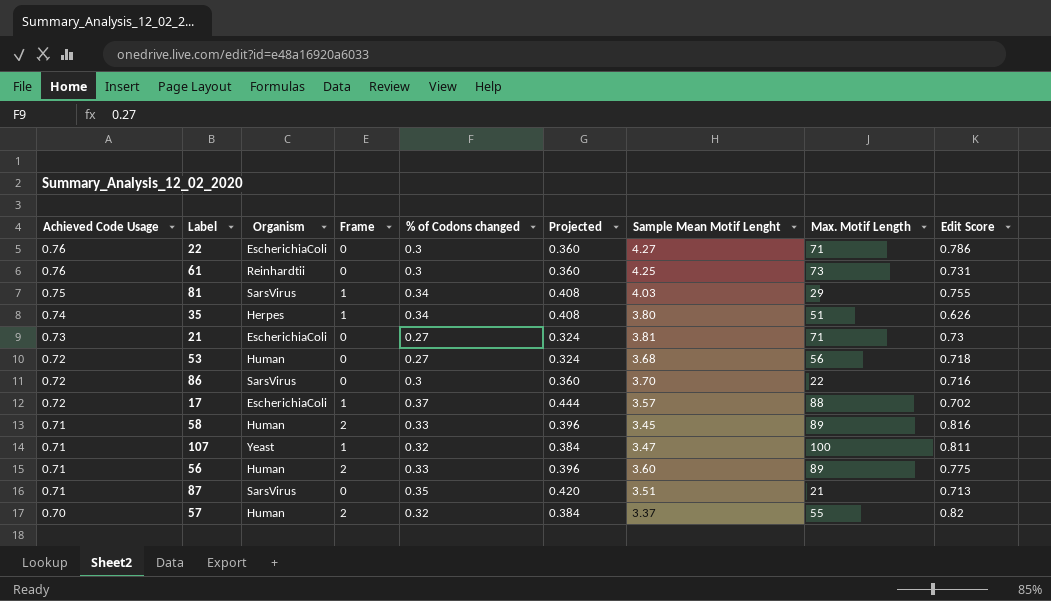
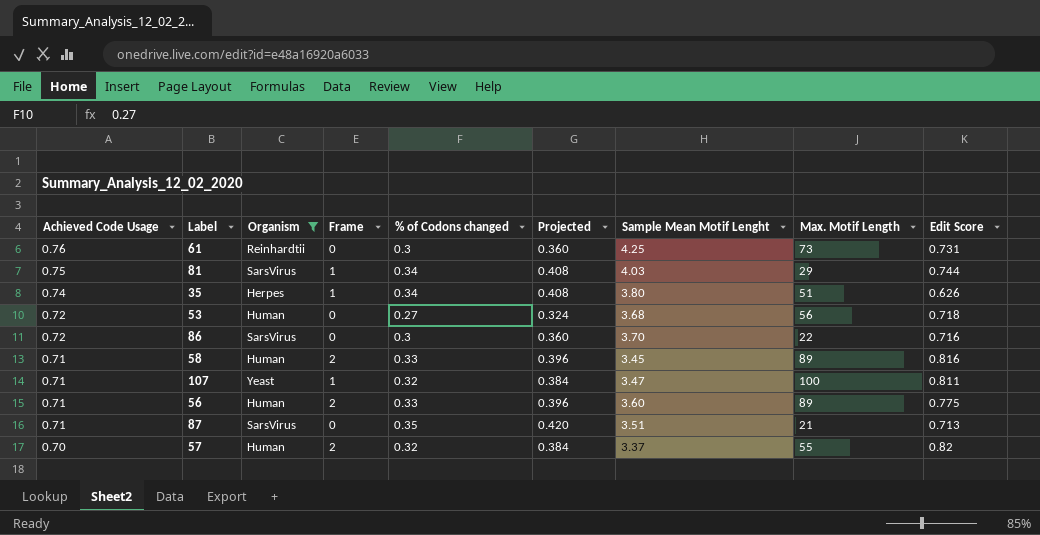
filter: none -> Organism != EscherichiaColi
81 | Edit Score: 0.755 -> 0.744

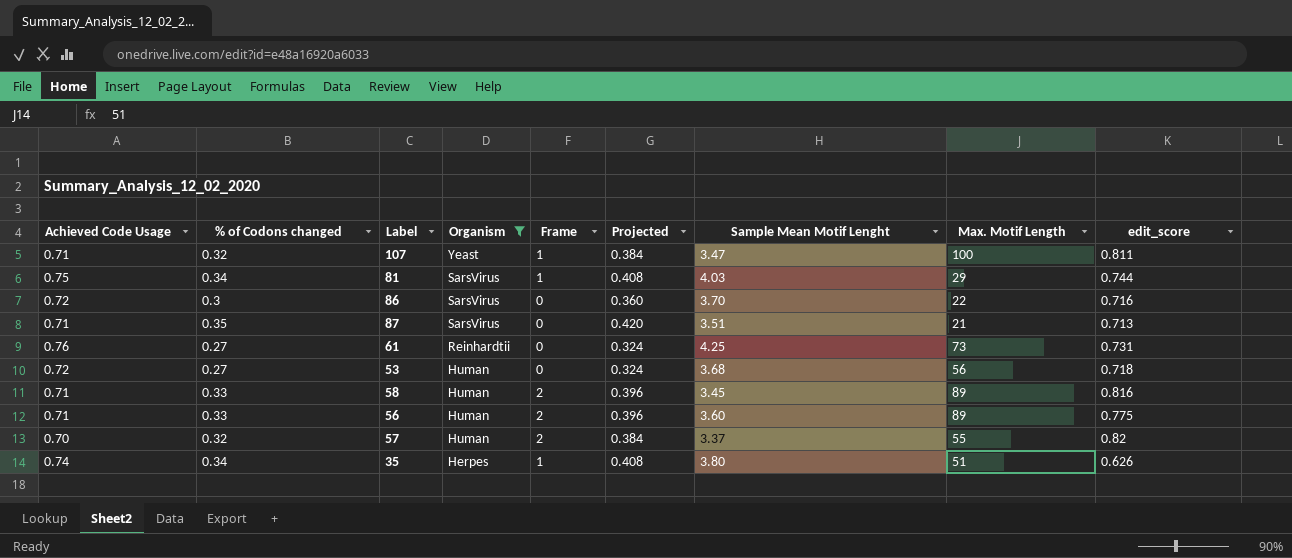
row order: Achieved Code Usage descending -> Organism descending
column % of Codons changed | position: 5 -> 2
column name: Edit Score -> edit_score
61 | % of Codons changed: 0.3 -> 0.27
61 | Projected: 0.360 -> 0.324

